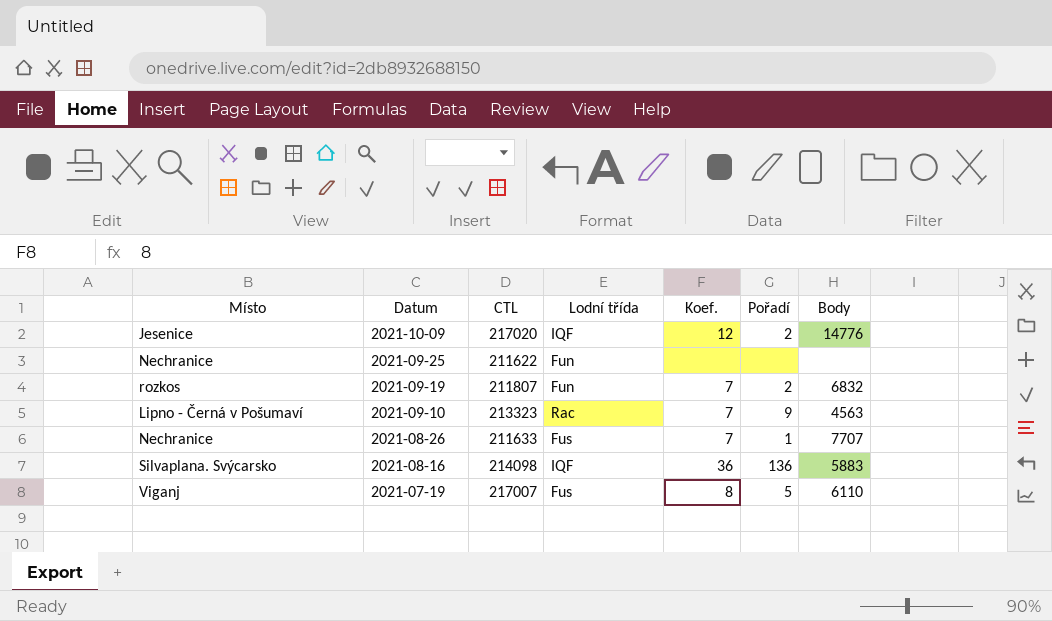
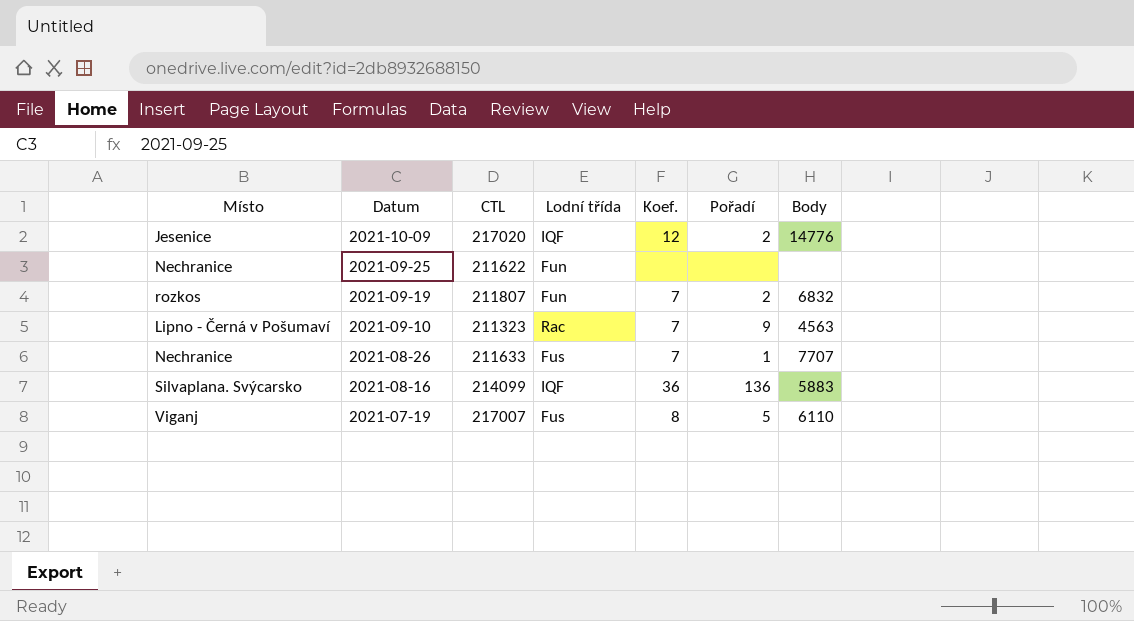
2021-09-10 | CTL: 213323 -> 211323
2021-08-16 | CTL: 214098 -> 214099

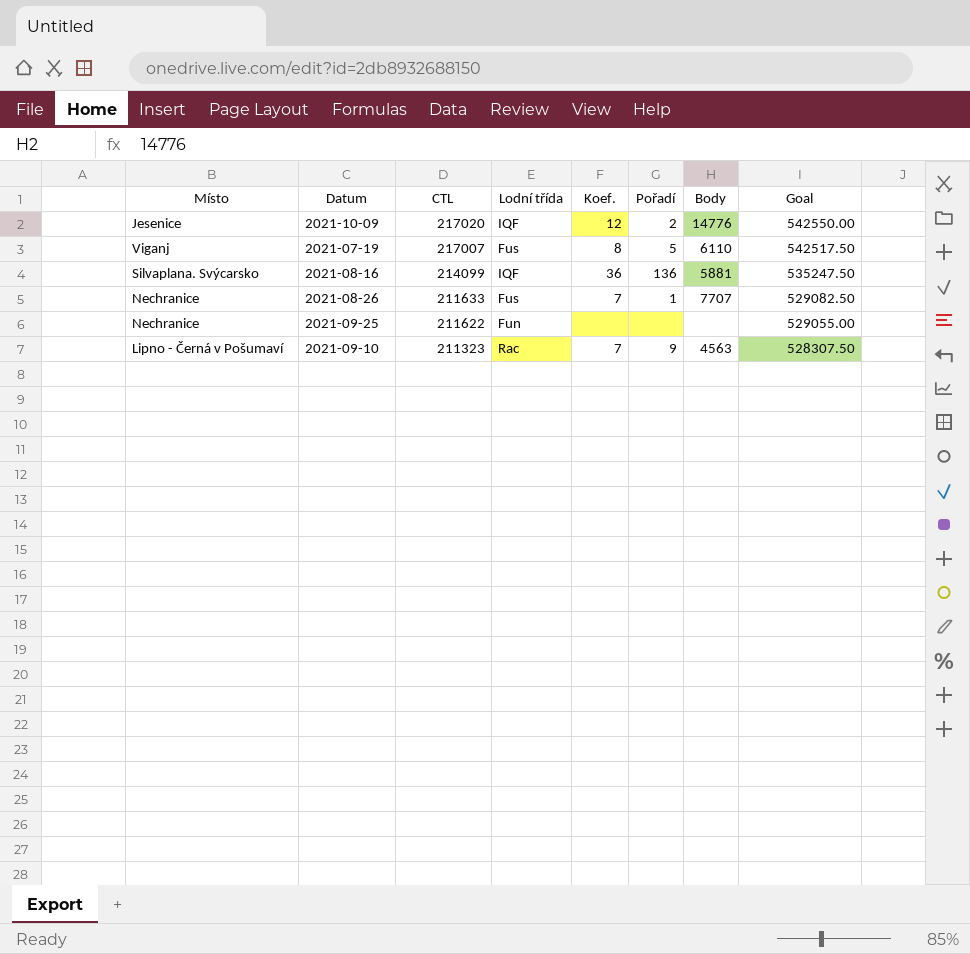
row order: Datum descending -> CTL descending
column Goal | formula: none -> [CTL] * 2.5
row 2021-09-19: rozkos | 211807 | Fun | 7 | 2 | 6832 -> none
2021-08-16 | Body: 5883 -> 5881

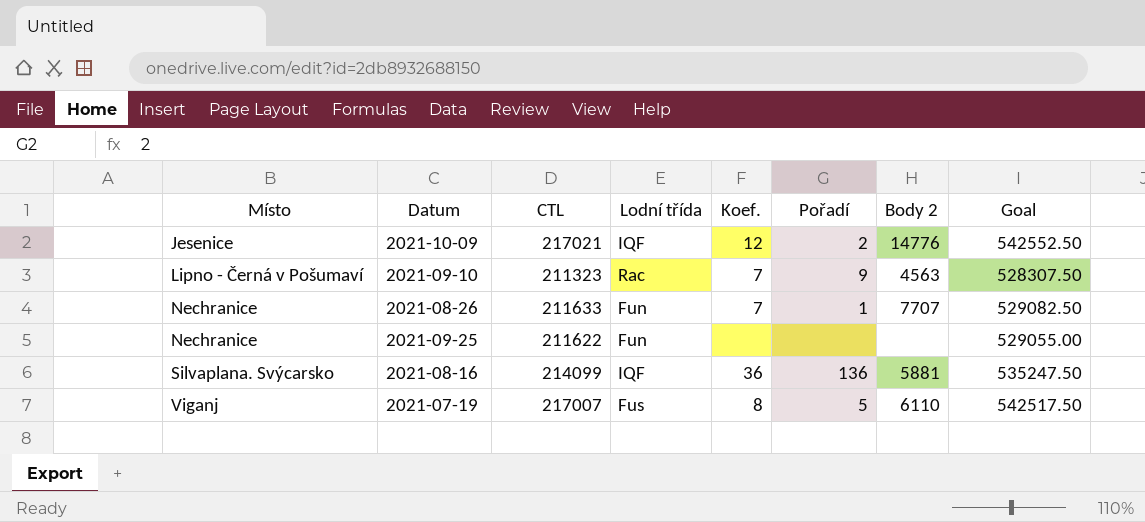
row order: CTL descending -> Místo ascending
column name: Body -> Body 2
2021-10-09 | CTL: 217020 -> 217021
2021-10-09 | Goal: 542550.00 -> 542552.50
2021-08-26 | Lodní třída: Fus -> Fun

